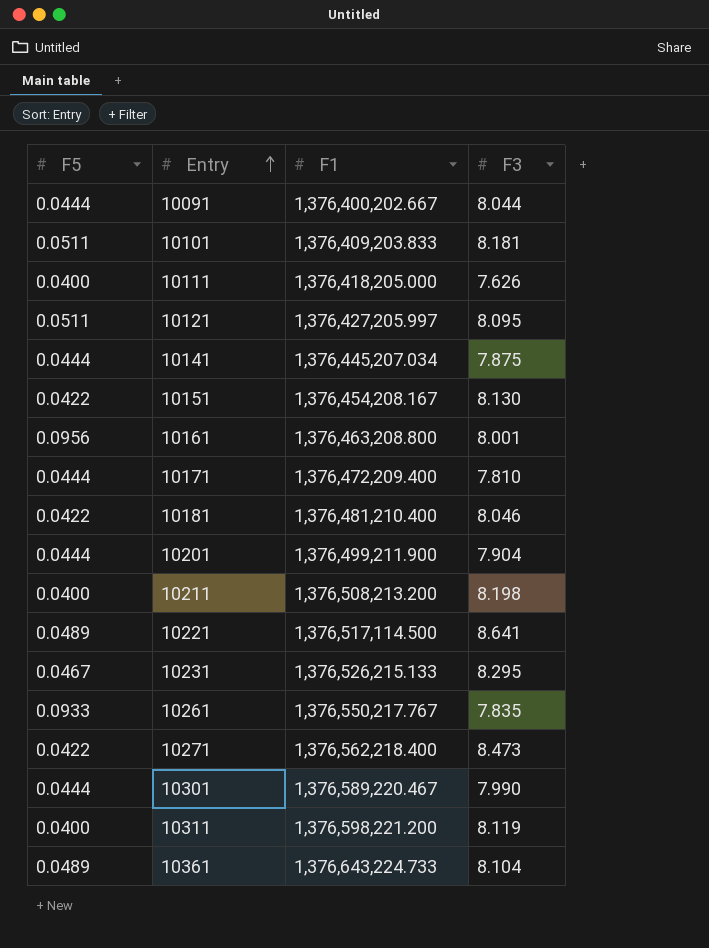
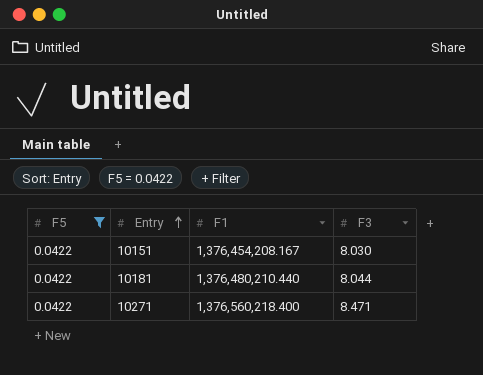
filter: none -> F5 = 0.0422
10151 | F3: 8.130 -> 8.030
10181 | F1: 1,376,481,210.400 -> 1,376,480,210.440
10181 | F3: 8.046 -> 8.044
10271 | F1: 1,376,562,218.400 -> 1,376,560,218.400
10271 | F3: 8.473 -> 8.471

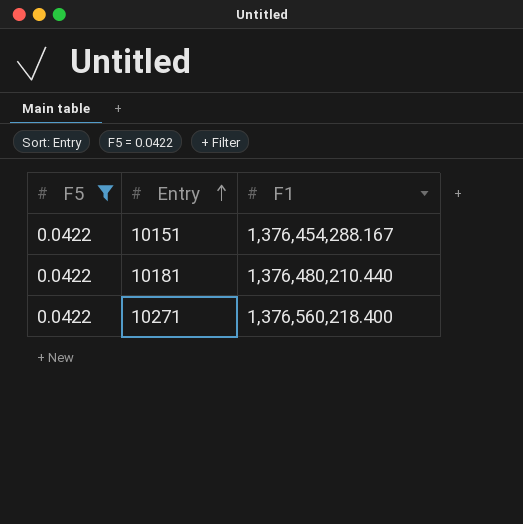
column F3 | position: 4 -> none
10151 | F1: 1,376,454,208.167 -> 1,376,454,288.167

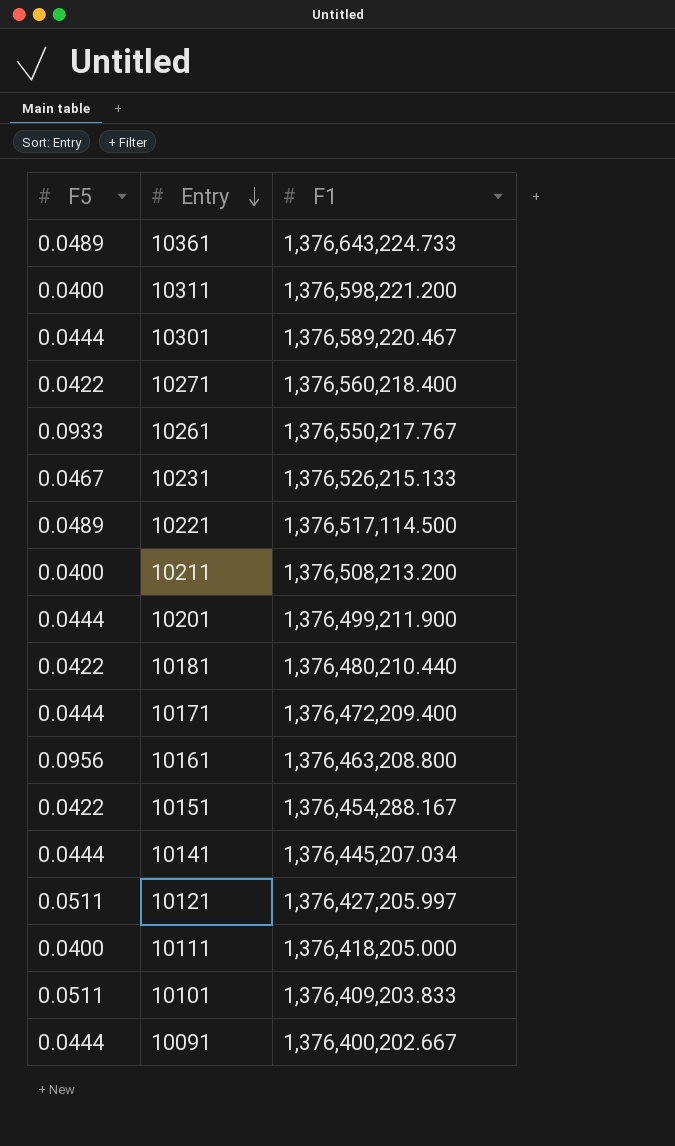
filter: F5 = 0.0422 -> none
row order: Entry ascending -> Entry descending

